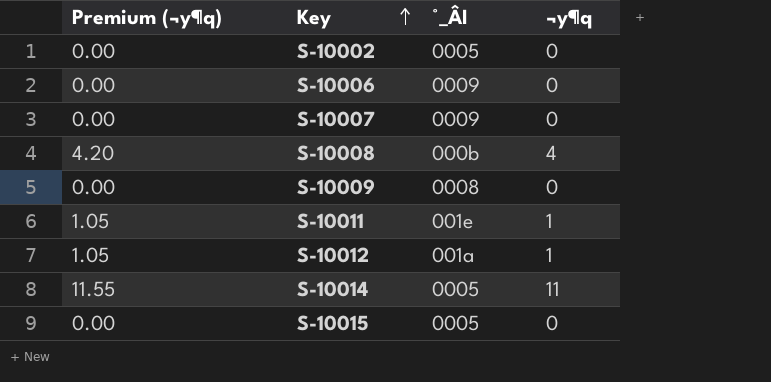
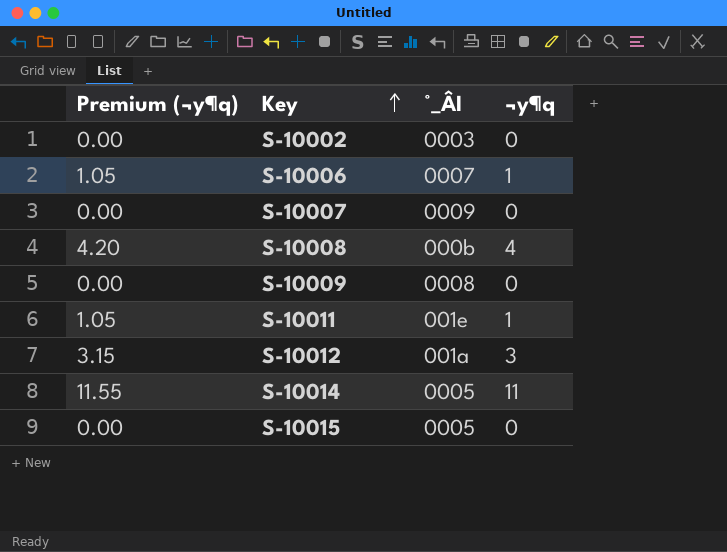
S-10002 | °_ÂI: 0005 -> 0003
S-10006 | Premium (¬y¶q): 0.00 -> 1.05
S-10006 | °_ÂI: 0009 -> 0007
S-10006 | ¬y¶q: 0 -> 1
S-10012 | Premium (¬y¶q): 1.05 -> 3.15
S-10012 | ¬y¶q: 1 -> 3

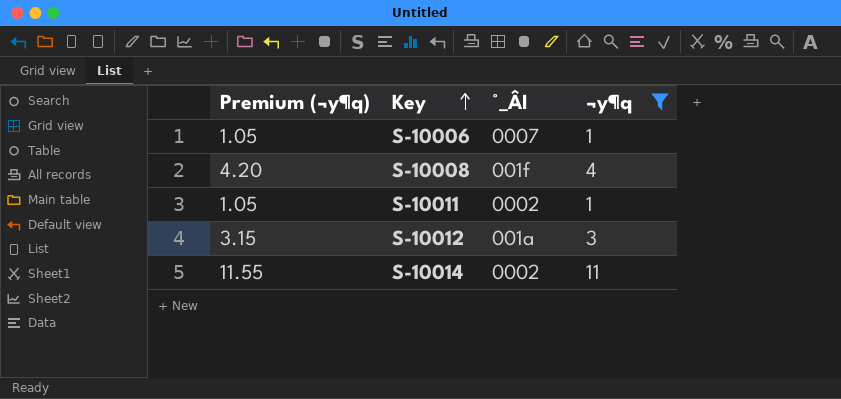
filter: none -> ¬y¶q != 0
S-10008 | °_ÂI: 000b -> 001f
S-10011 | °_ÂI: 001e -> 0002
S-10014 | °_ÂI: 0005 -> 0002

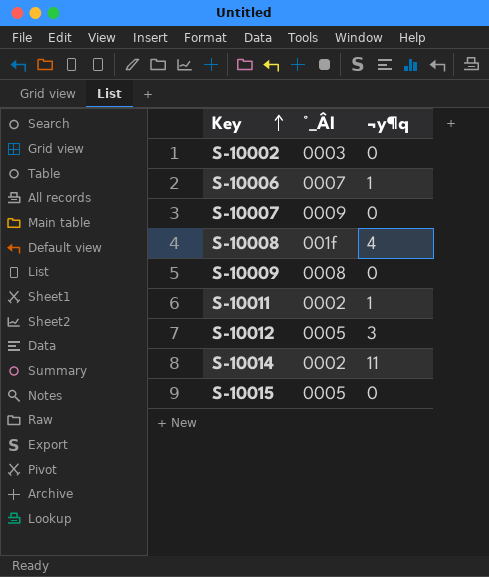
filter: ¬y¶q != 0 -> none
column Premium (¬y¶q) | formula: [¬y¶q] * 1.05 -> none
S-10012 | °_ÂI: 001a -> 0005

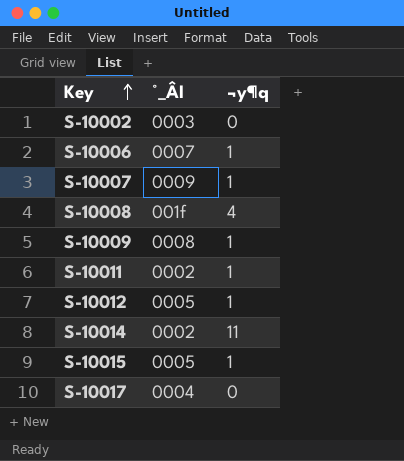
S-10007 | ¬y¶q: 0 -> 1
S-10009 | ¬y¶q: 0 -> 1
S-10012 | ¬y¶q: 3 -> 1
S-10015 | ¬y¶q: 0 -> 1
row S-10017: none -> 0004 | 0

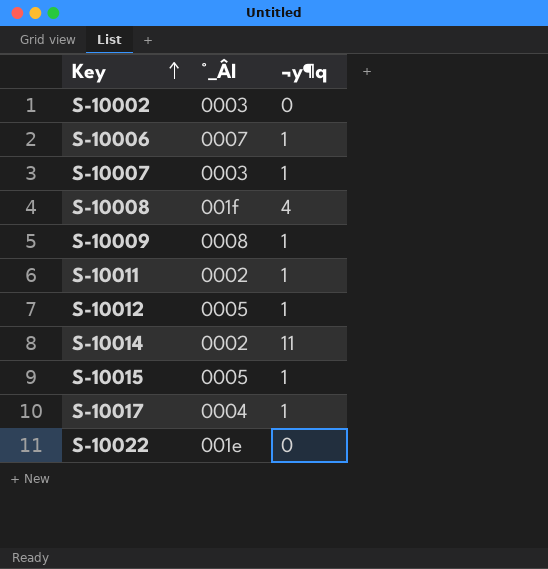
S-10007 | °_ÂI: 0009 -> 0003
S-10017 | ¬y¶q: 0 -> 1
row S-10022: none -> 001e | 0

